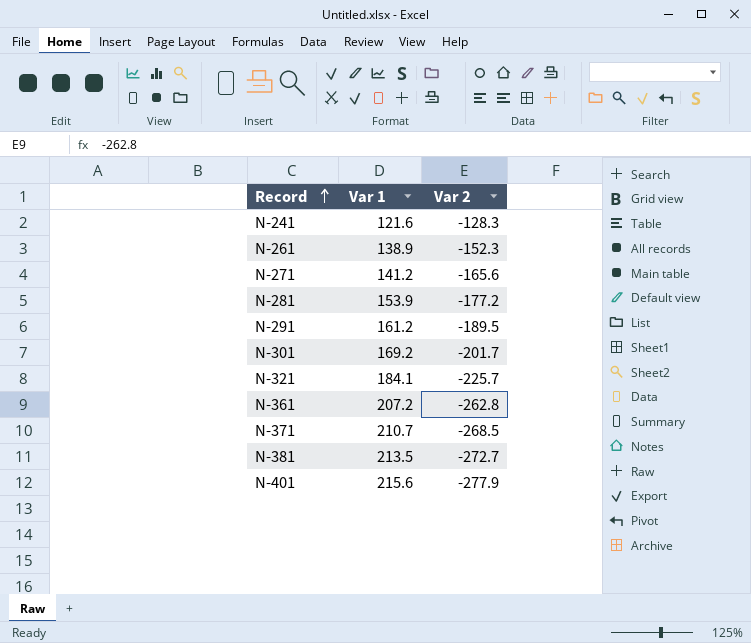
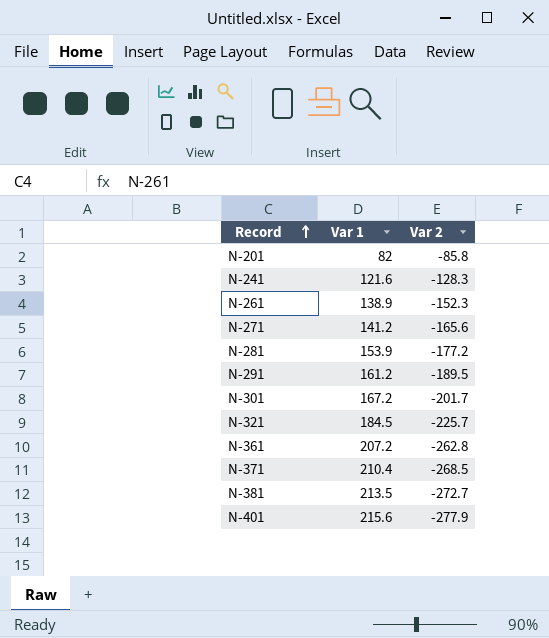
row N-201: none -> 82 | -85.8
N-301 | Var 1: 169.2 -> 167.2
N-321 | Var 1: 184.1 -> 184.5
N-371 | Var 1: 210.7 -> 210.4

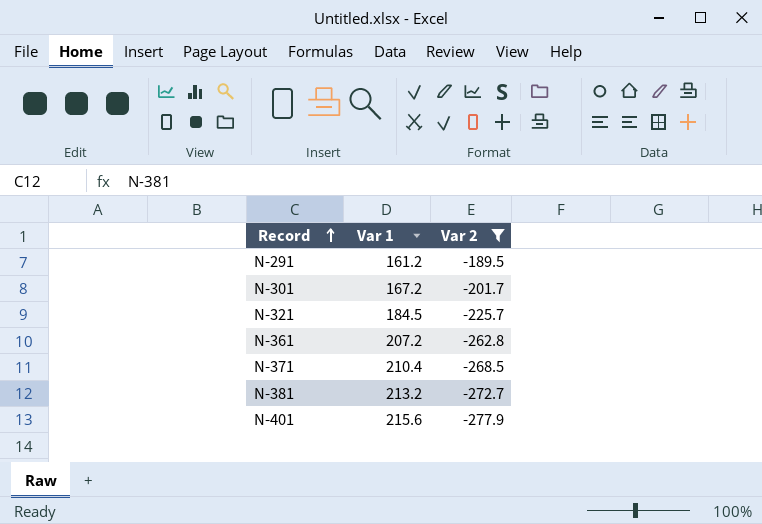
filter: none -> Var 2 <= -189.5
N-381 | Var 1: 213.5 -> 213.2

